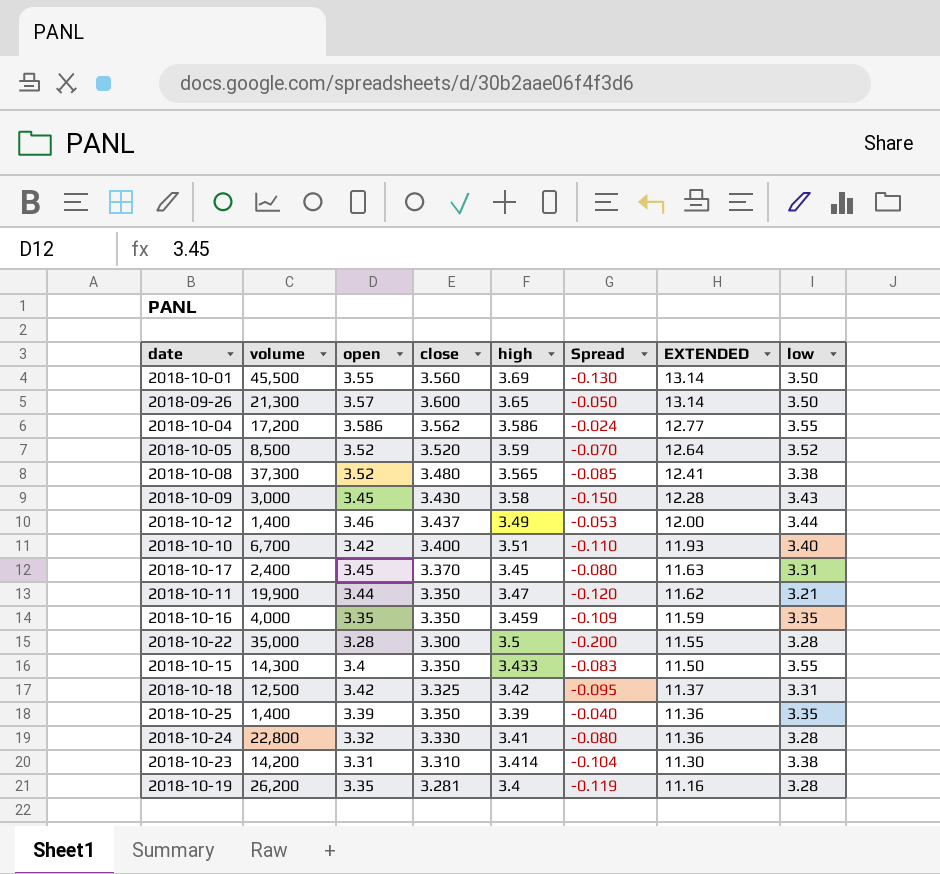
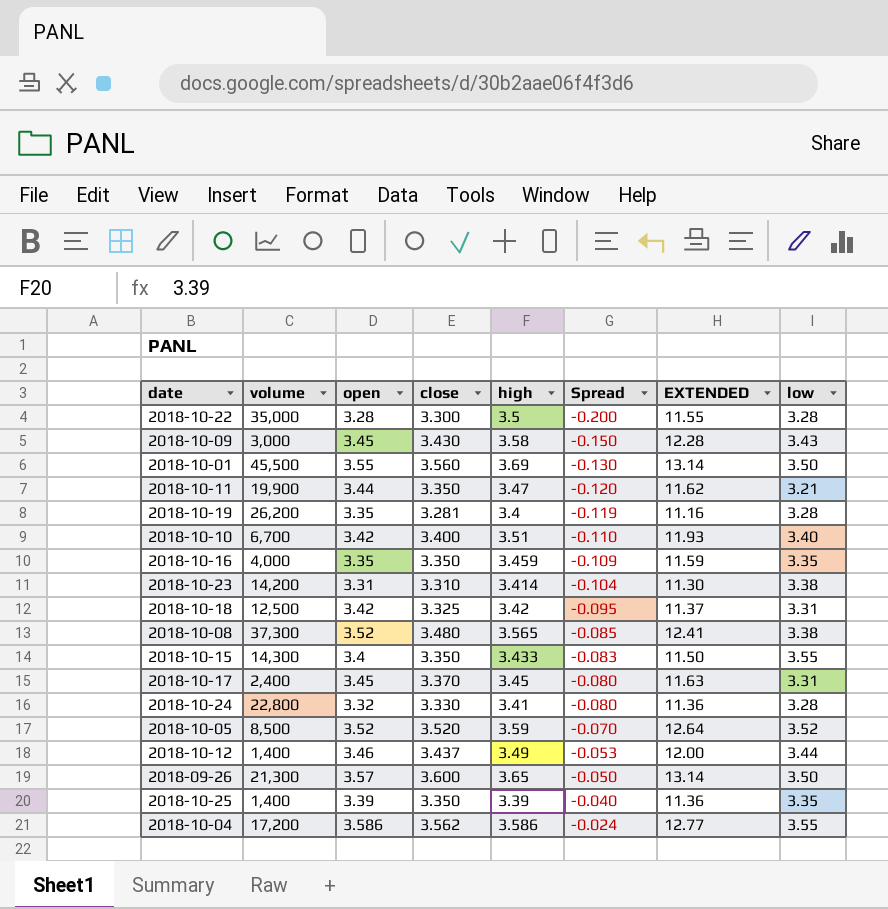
row order: EXTENDED descending -> Spread ascending

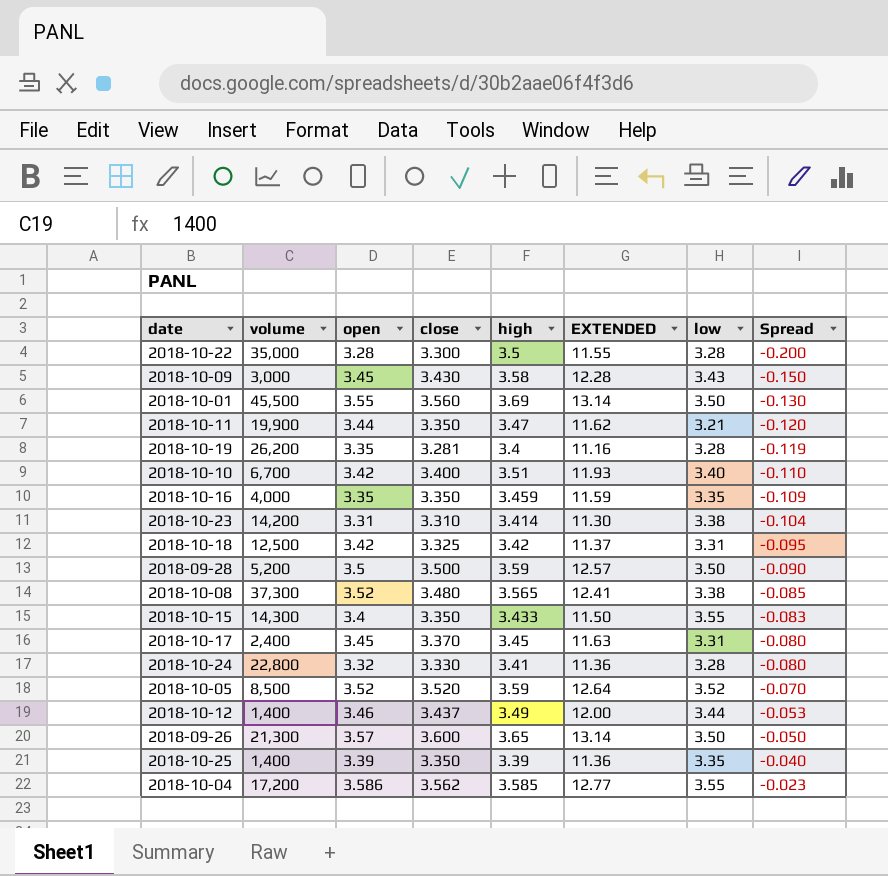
column Spread | position: 6 -> 8
row 2018-09-28: none -> 5,200 | 3.5 | 3.500 | 3.59 | 12.57 | 3.50 | -0.090
2018-10-04 | high: 3.586 -> 3.585
2018-10-04 | Spread: -0.024 -> -0.023

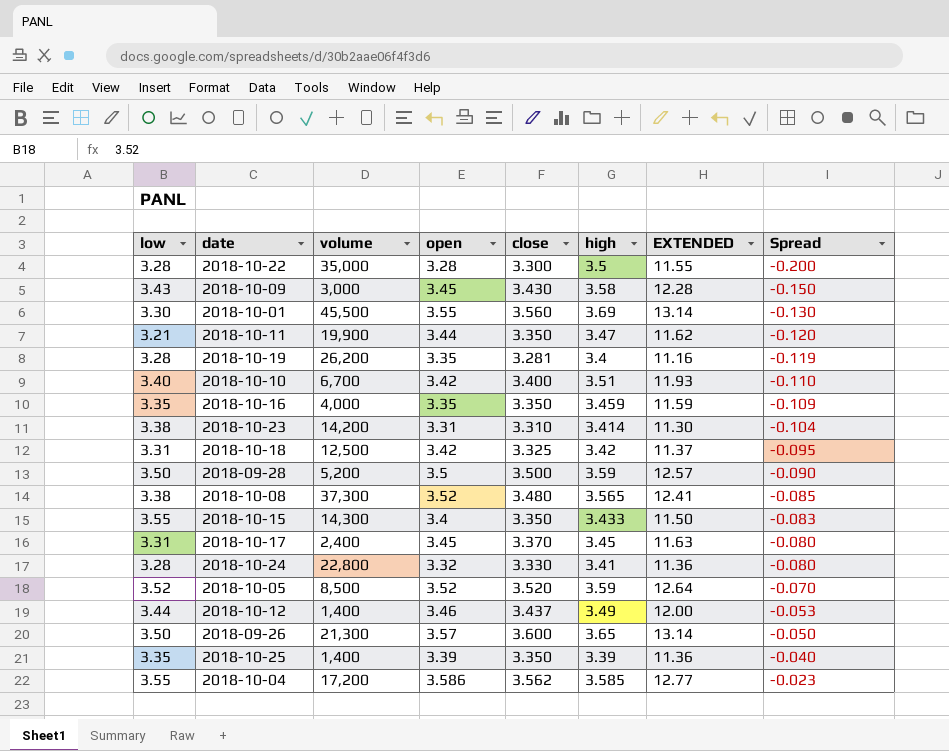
column low | position: 7 -> 1
2018-10-01 | low: 3.50 -> 3.30

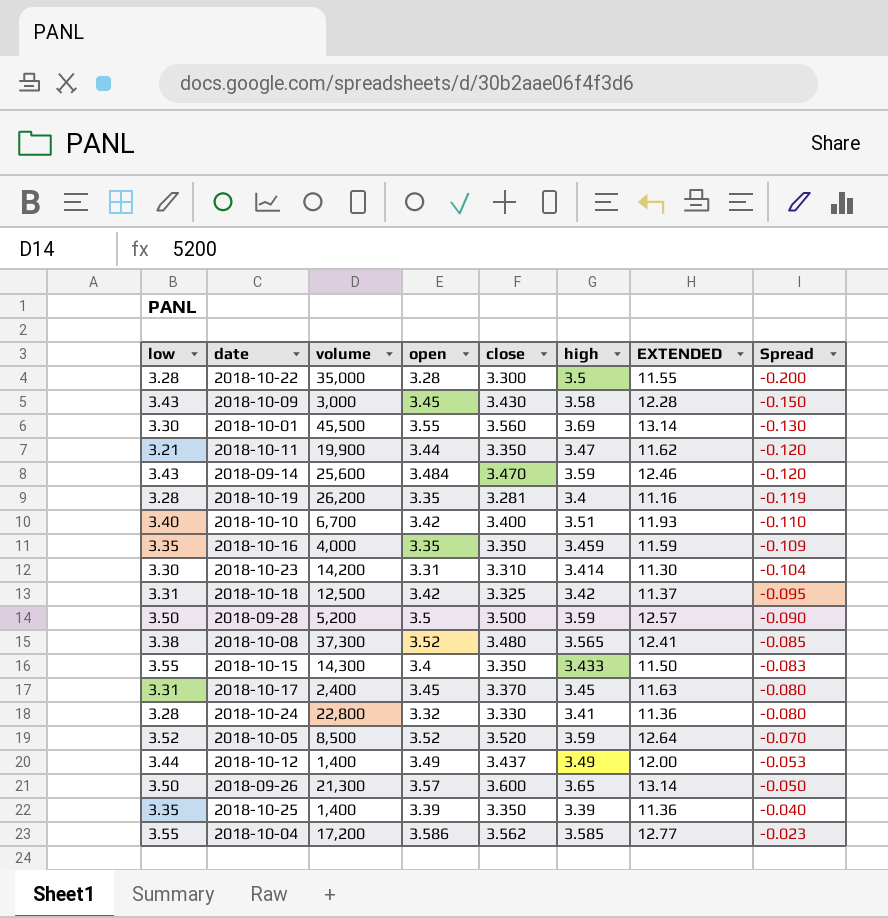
row 2018-09-14: none -> 3.43 | 25,600 | 3.484 | 3.470 | 3.59 | 12.46 | -0.120
2018-10-23 | low: 3.38 -> 3.30
2018-10-12 | open: 3.46 -> 3.49

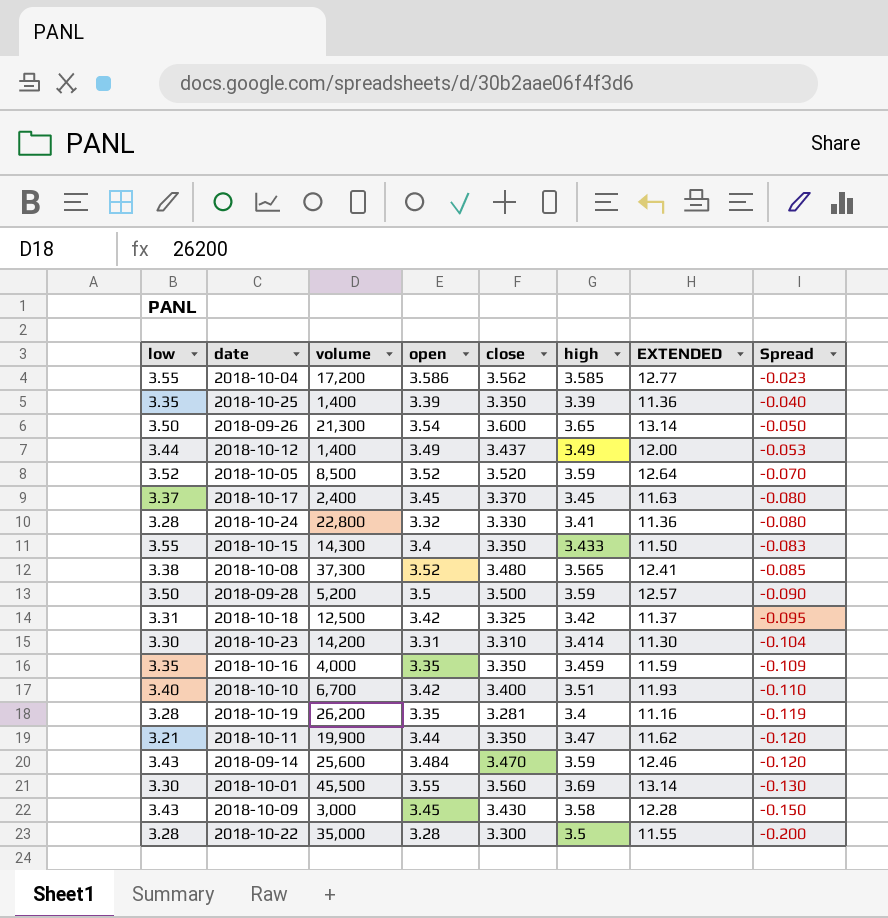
row order: Spread ascending -> Spread descending
2018-09-26 | open: 3.57 -> 3.54
2018-10-17 | low: 3.31 -> 3.37

